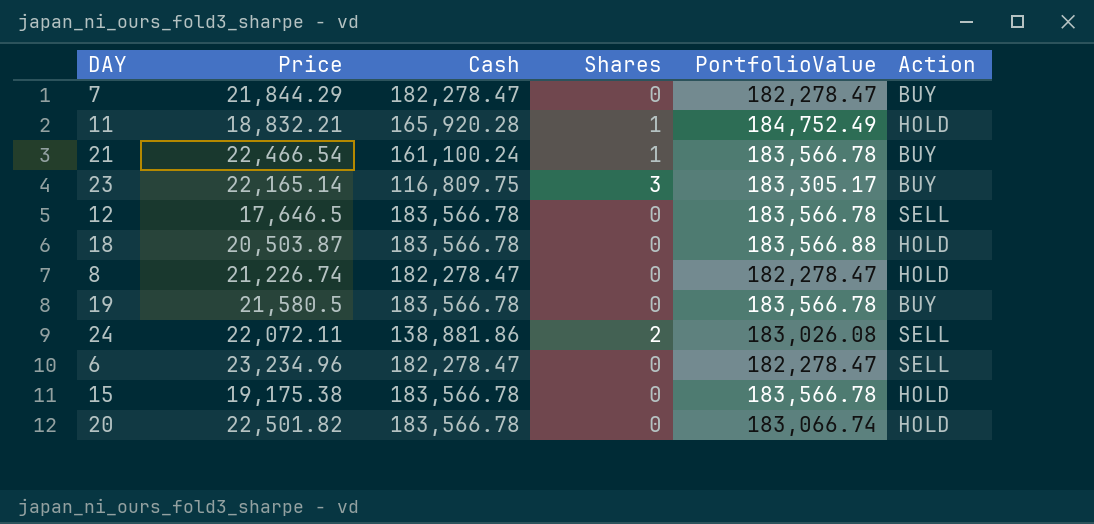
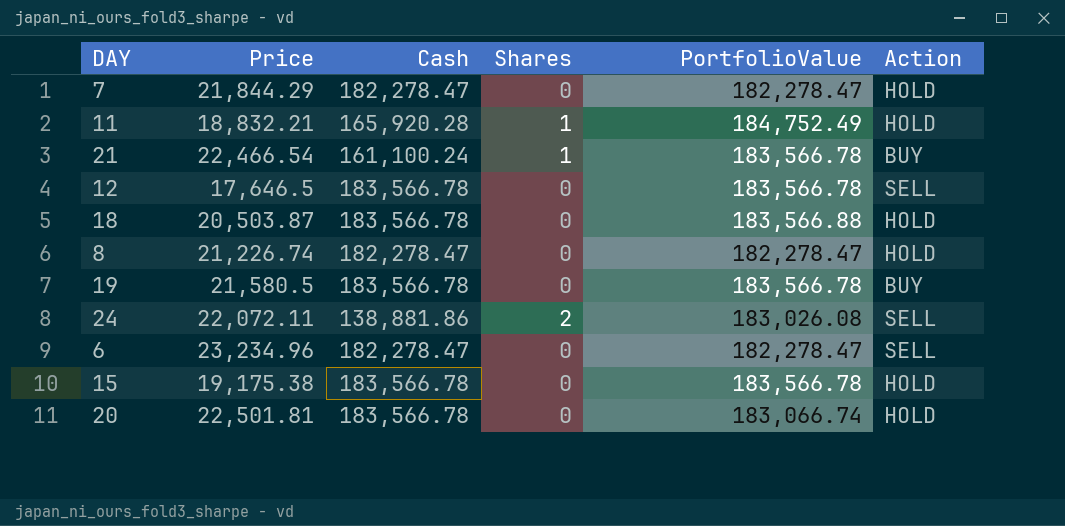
row 23: 22,165.14 | 116,809.75 | 3 | 183,305.17 | BUY -> none
7 | Action: BUY -> HOLD
20 | Price: 22,501.82 -> 22,501.81

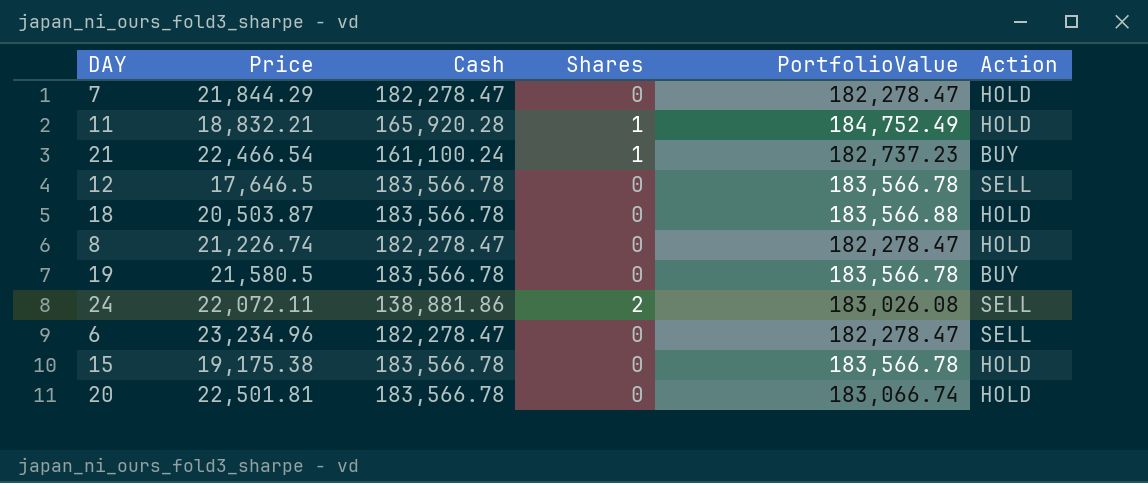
21 | PortfolioValue: 183,566.78 -> 182,737.23

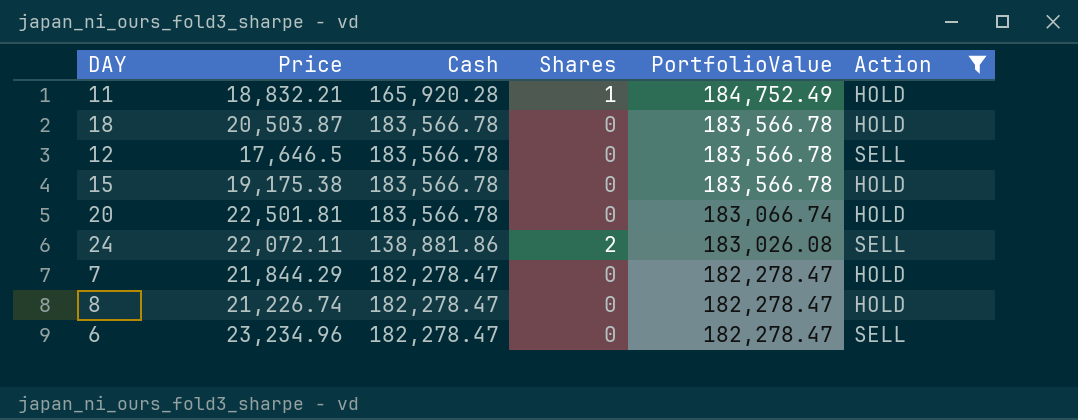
filter: none -> Action != BUY
row order: none -> PortfolioValue descending
18 | PortfolioValue: 183,566.88 -> 183,566.78

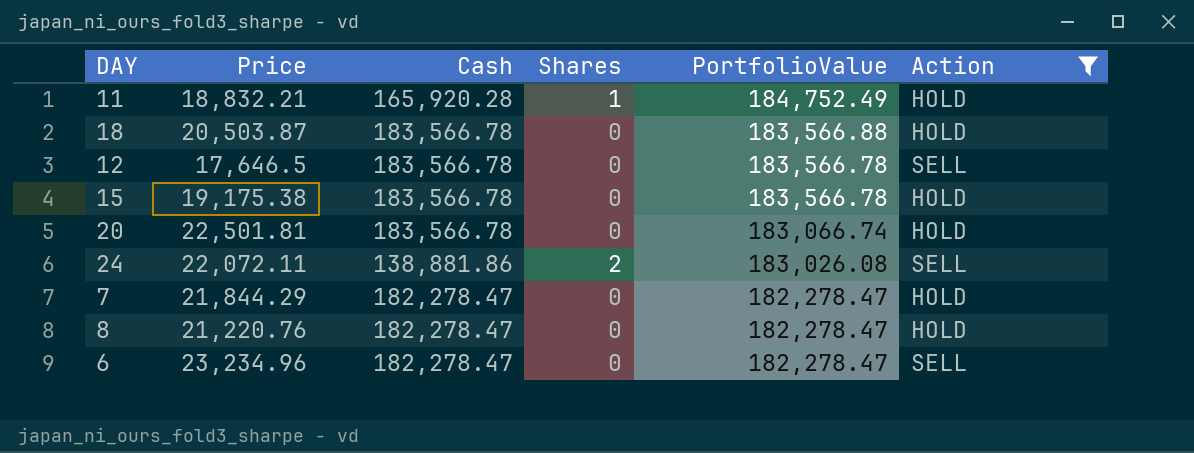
18 | PortfolioValue: 183,566.78 -> 183,566.88
8 | Price: 21,226.74 -> 21,220.76

